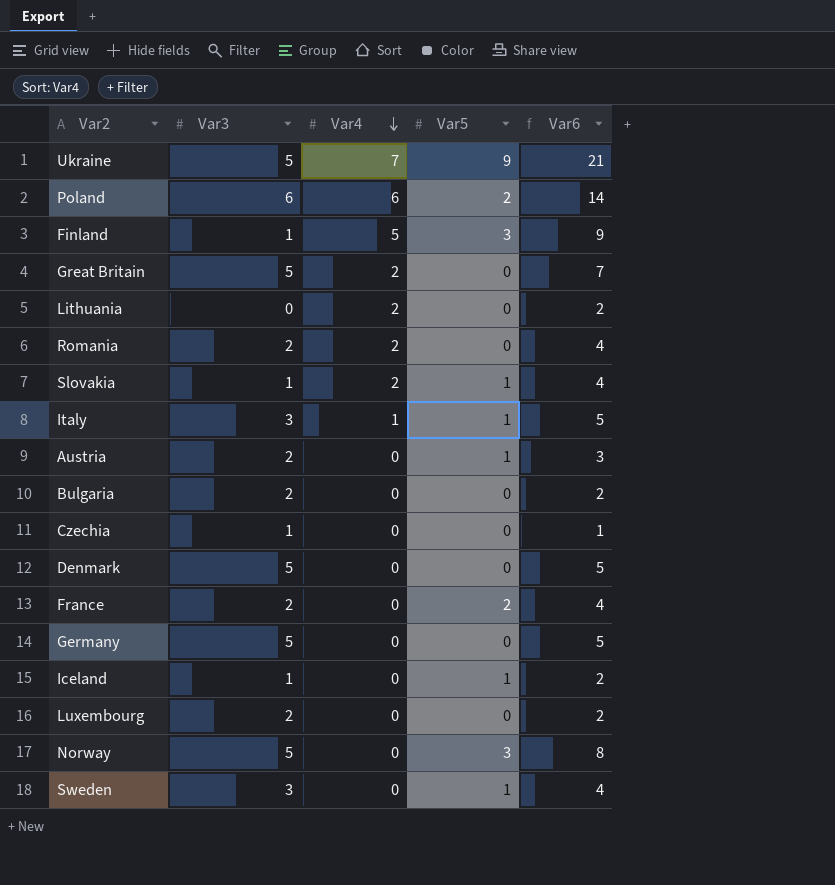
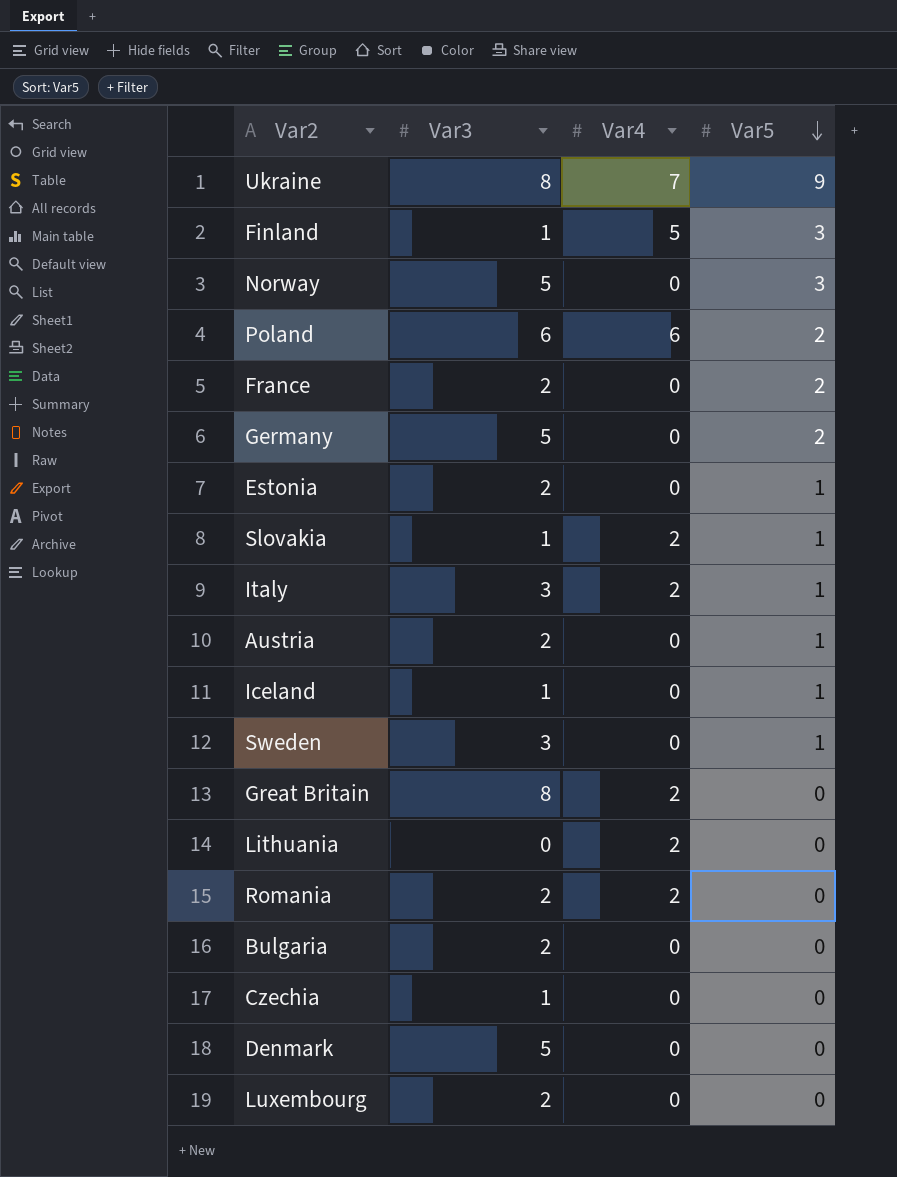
row order: Var4 descending -> Var5 descending
column Var6 | formula: [Var3] + [Var4] + [Var5] -> none
Ukraine | Var3: 5 -> 8
Germany | Var5: 0 -> 2
row Estonia: none -> 2 | 0 | 1
Italy | Var4: 1 -> 2
Great Britain | Var3: 5 -> 8

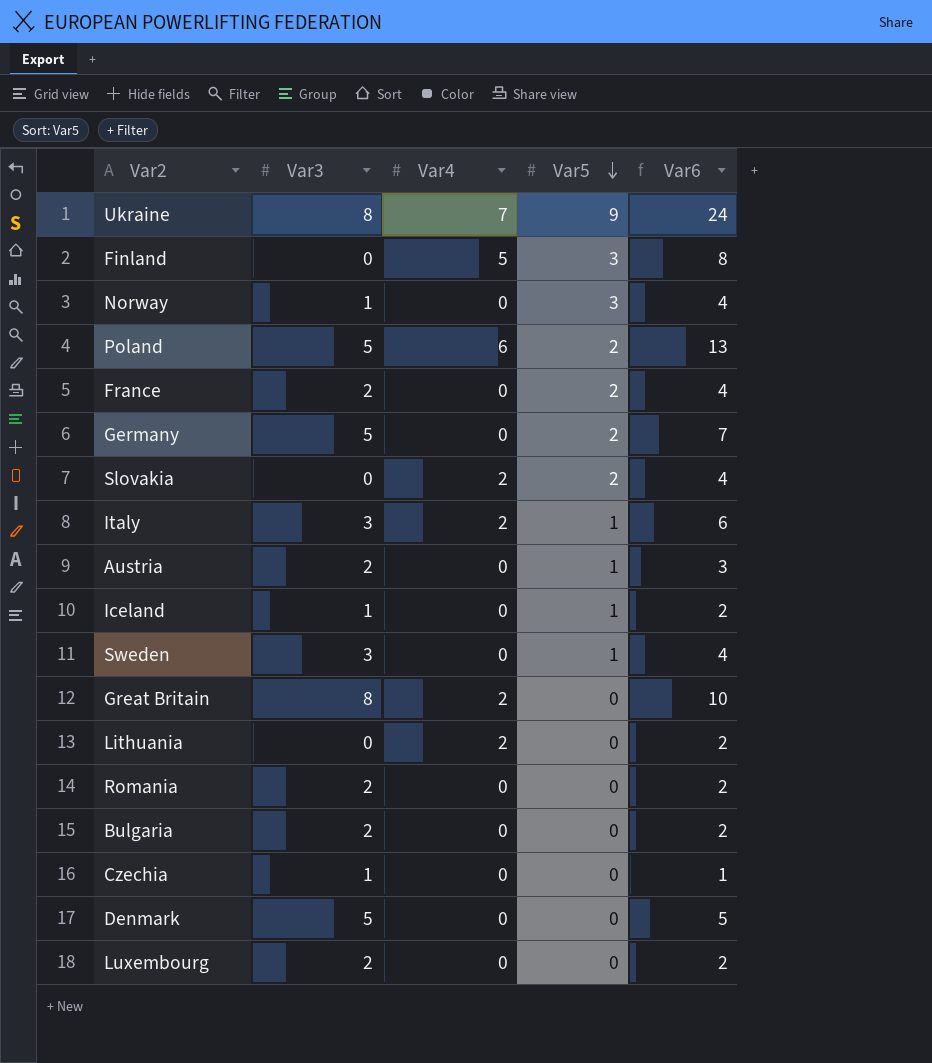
column Var6 | formula: none -> [Var3] + [Var4] + [Var5]
row Estonia: 2 | 0 | 1 -> none
Finland | Var3: 1 -> 0
Norway | Var3: 5 -> 1
Poland | Var3: 6 -> 5
Slovakia | Var3: 1 -> 0
Slovakia | Var5: 1 -> 2
Romania | Var4: 2 -> 0

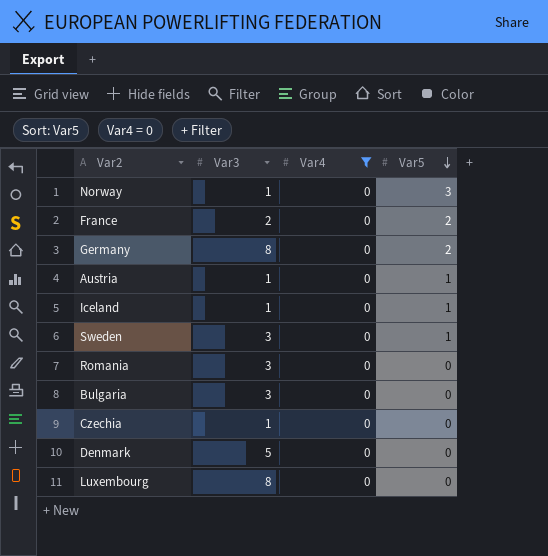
filter: none -> Var4 = 0
column Var6 | formula: [Var3] + [Var4] + [Var5] -> none
Germany | Var3: 5 -> 8
Austria | Var3: 2 -> 1
Romania | Var3: 2 -> 3
Bulgaria | Var3: 2 -> 3
Luxembourg | Var3: 2 -> 8

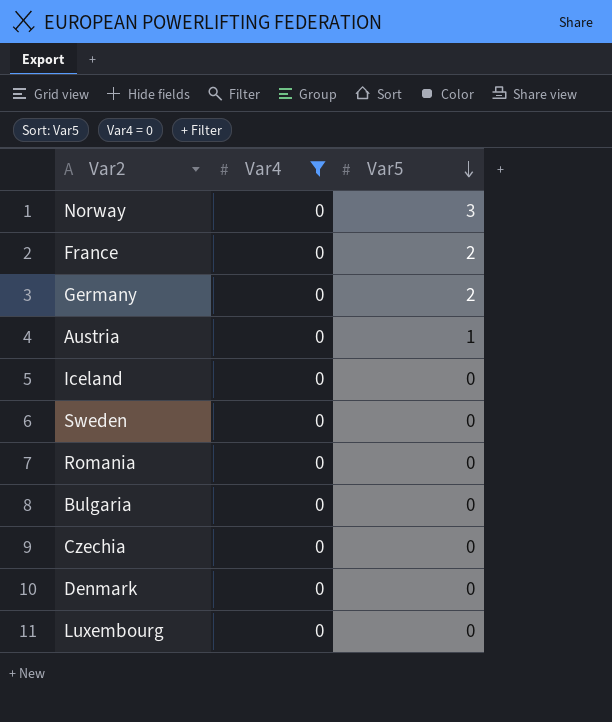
column Var3 | position: 2 -> none
Iceland | Var5: 1 -> 0
Sweden | Var5: 1 -> 0

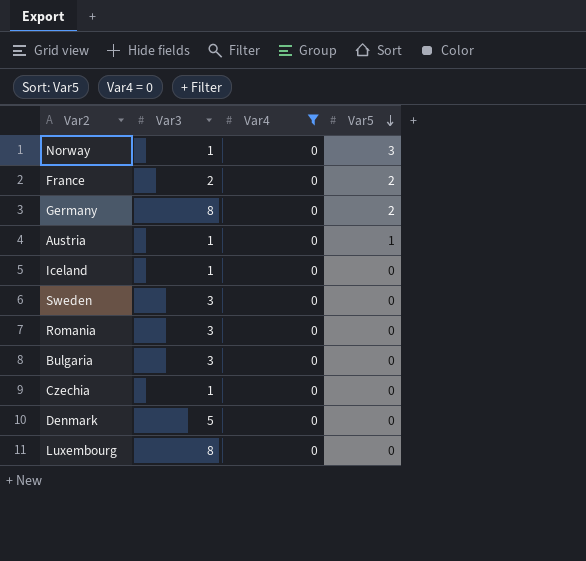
column Var3 | position: none -> 2

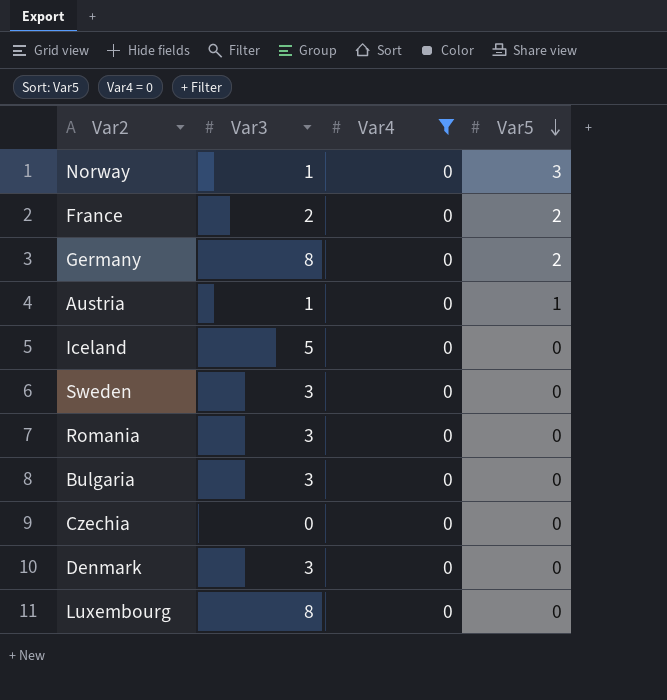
Iceland | Var3: 1 -> 5
Czechia | Var3: 1 -> 0
Denmark | Var3: 5 -> 3

